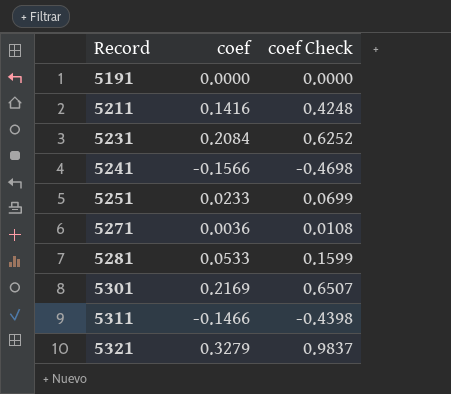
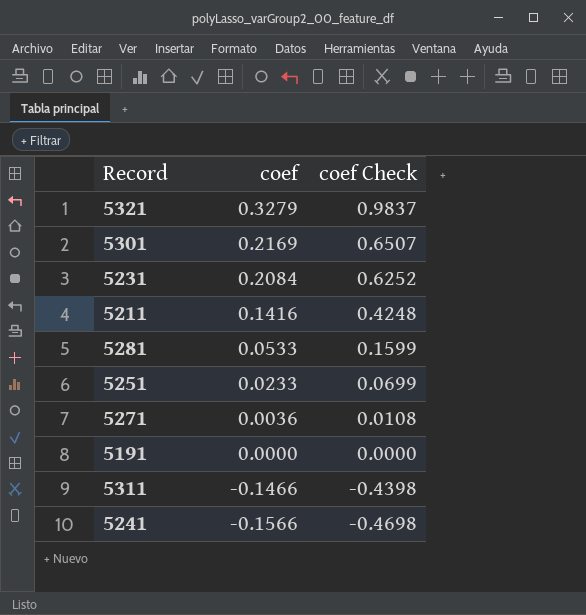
row order: Record ascending -> coef descending

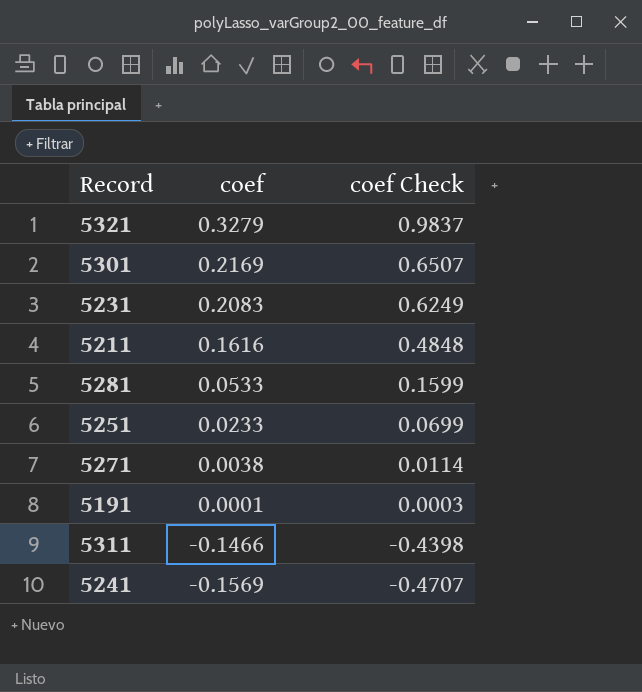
5231 | coef: 0.2084 -> 0.2083
5231 | coef Check: 0.6252 -> 0.6249
5211 | coef: 0.1416 -> 0.1616
5211 | coef Check: 0.4248 -> 0.4848
5271 | coef: 0.0036 -> 0.0038
5271 | coef Check: 0.0108 -> 0.0114
5191 | coef: 0.0000 -> 0.0001
5191 | coef Check: 0.0000 -> 0.0003
5241 | coef: -0.1566 -> -0.1569
5241 | coef Check: -0.4698 -> -0.4707

